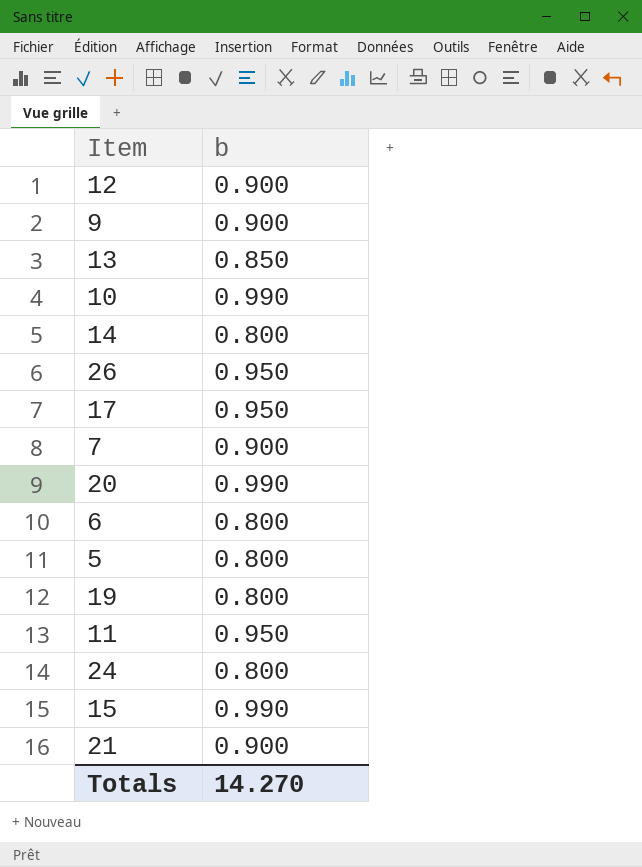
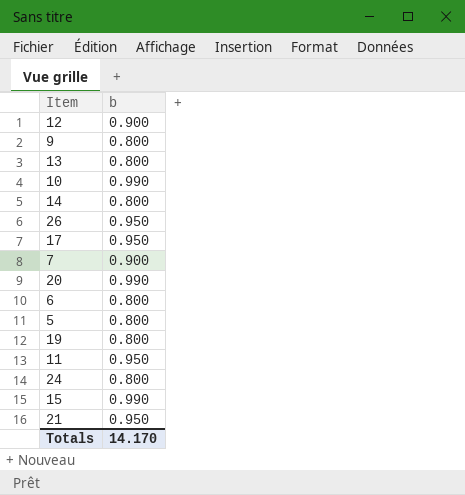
9 | b: 0.900 -> 0.800
13 | b: 0.850 -> 0.800
21 | b: 0.900 -> 0.950
Totals | b: 14.270 -> 14.170

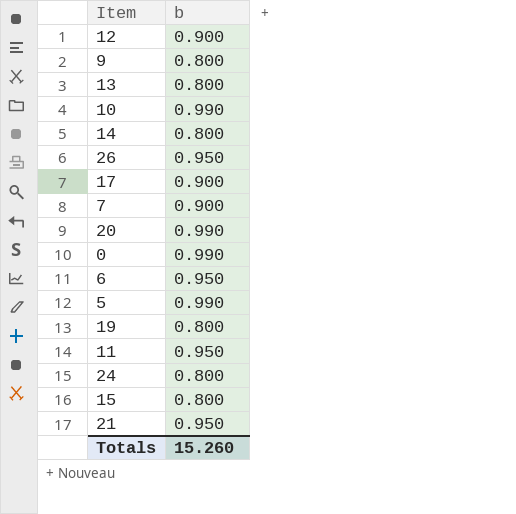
17 | b: 0.950 -> 0.900
row 0: none -> 0.990
6 | b: 0.800 -> 0.950
5 | b: 0.800 -> 0.990
15 | b: 0.990 -> 0.800
Totals | b: 14.170 -> 15.260

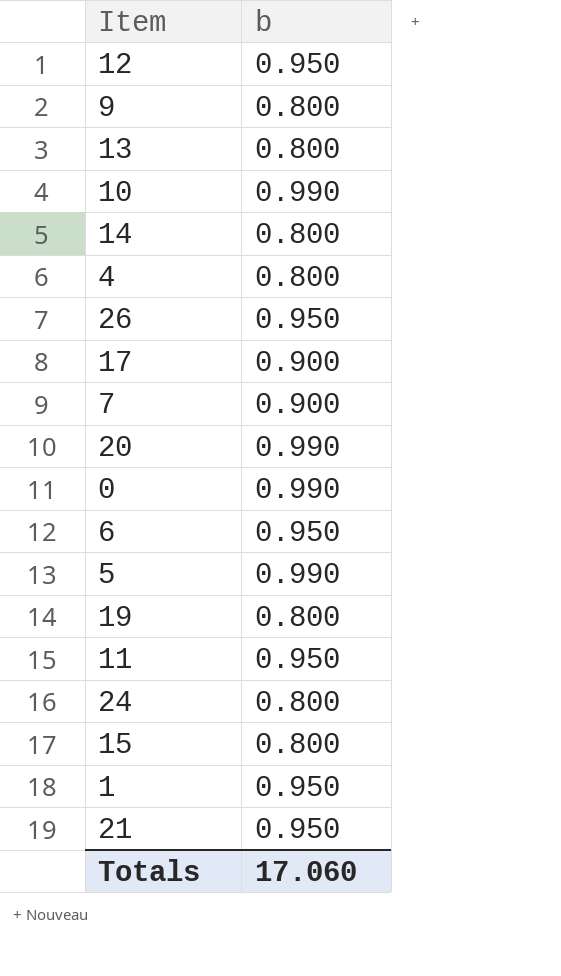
12 | b: 0.900 -> 0.950
row 4: none -> 0.800
row 1: none -> 0.950
Totals | b: 15.260 -> 17.060

